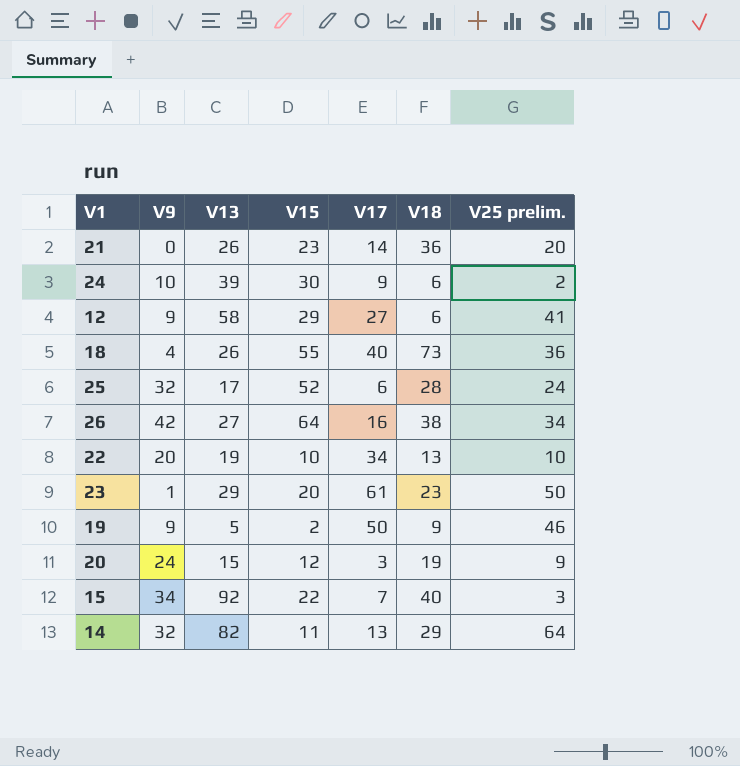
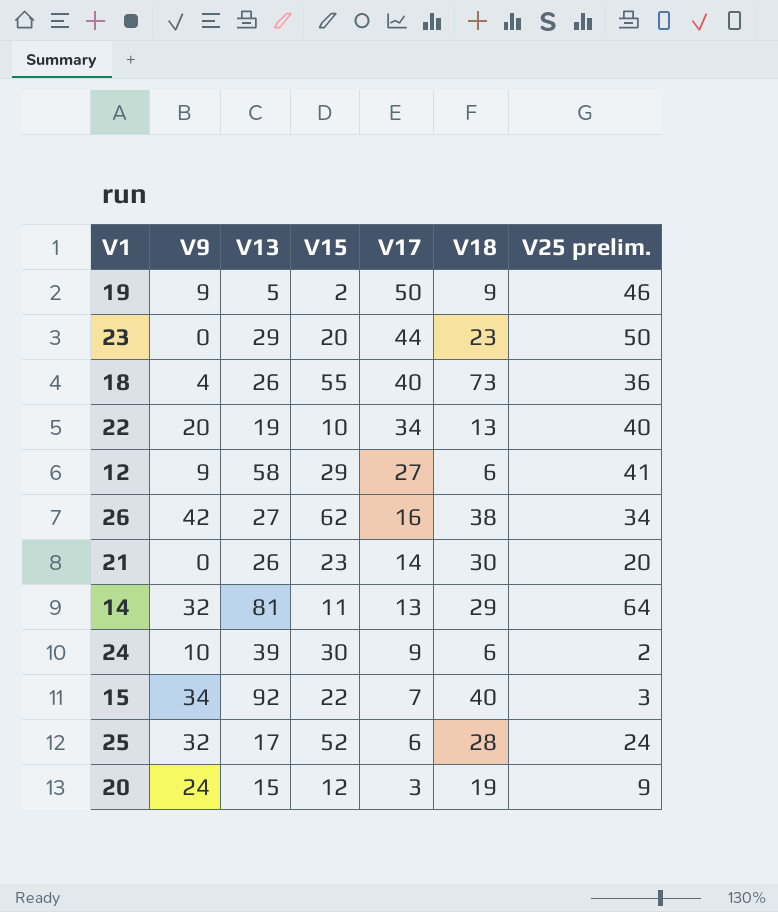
row order: none -> V17 descending
23 | V9: 1 -> 0
23 | V17: 61 -> 44
22 | V25 prelim.: 10 -> 40
26 | V15: 64 -> 62
21 | V18: 36 -> 30
14 | V13: 82 -> 81

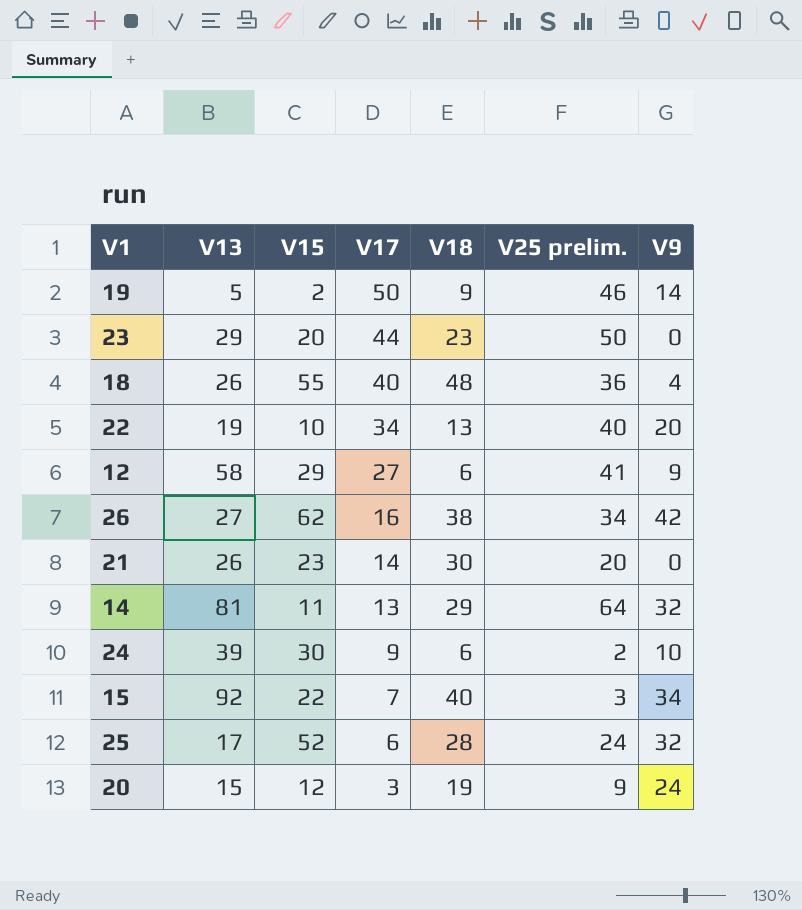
column V9 | position: 2 -> 7
19 | V9: 9 -> 14
18 | V18: 73 -> 48

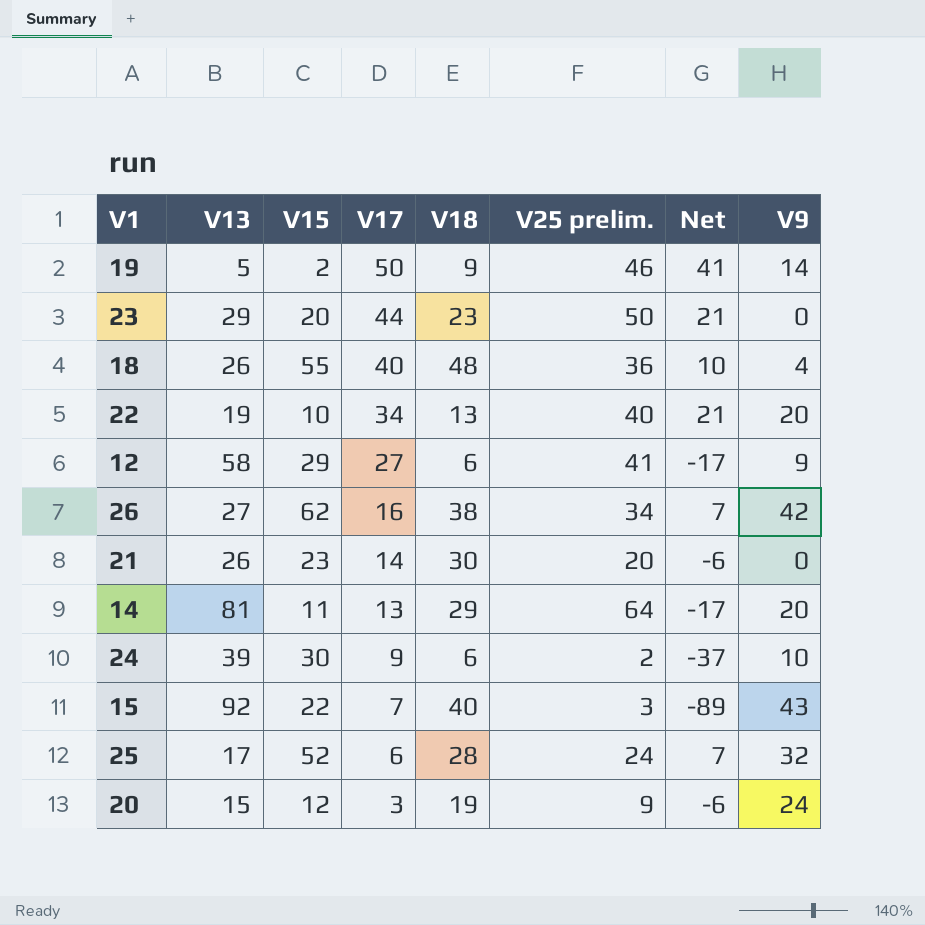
column Net | formula: none -> [V25 prelim.] - [V13]
14 | V9: 32 -> 20
15 | V9: 34 -> 43

